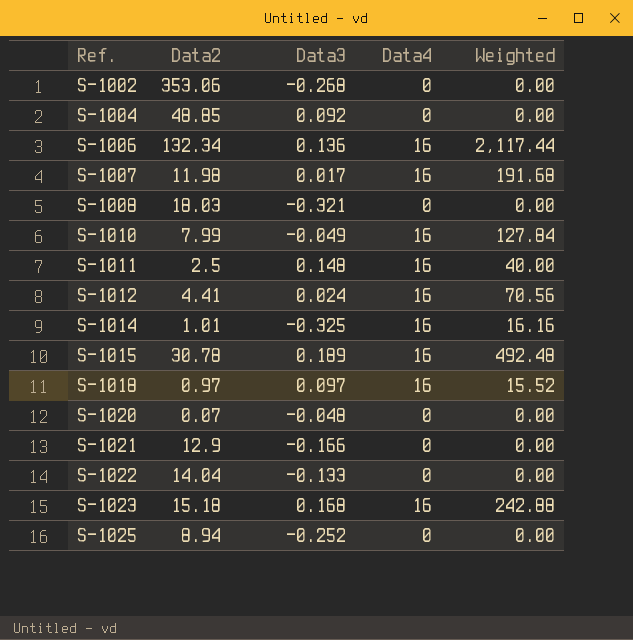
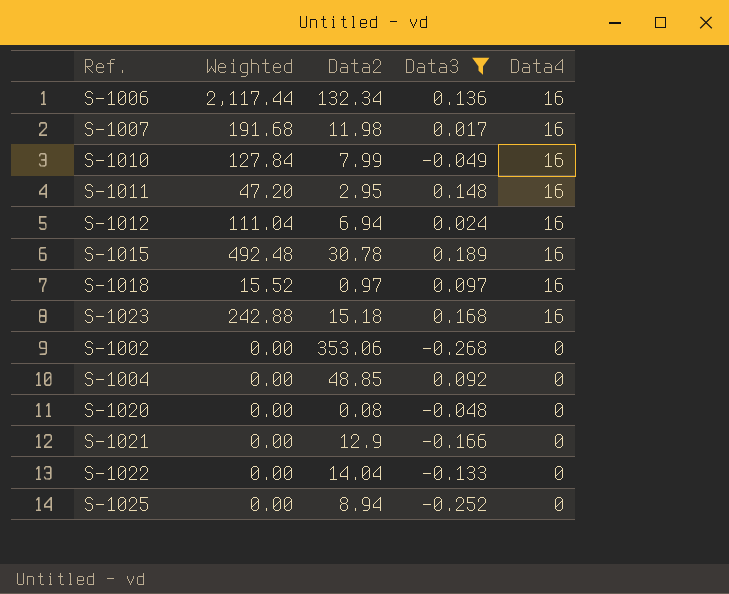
filter: none -> Data3 >= -0.268
row order: Ref. ascending -> Data4 descending
column Weighted | position: 5 -> 2
S-1011 | Weighted: 40.00 -> 47.20
S-1011 | Data2: 2.5 -> 2.95
S-1012 | Weighted: 70.56 -> 111.04
S-1012 | Data2: 4.41 -> 6.94
S-1020 | Data2: 0.07 -> 0.08

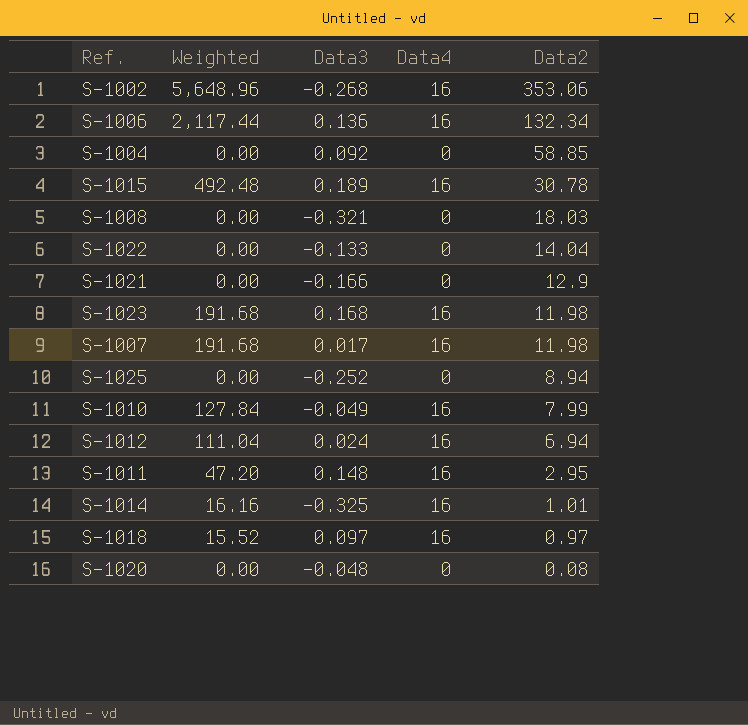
filter: Data3 >= -0.268 -> none
row order: Data4 descending -> Data2 descending
column Data2 | position: 3 -> 5
S-1002 | Weighted: 0.00 -> 5,648.96
S-1002 | Data4: 0 -> 16
S-1004 | Data2: 48.85 -> 58.85
S-1023 | Weighted: 242.88 -> 191.68
S-1023 | Data2: 15.18 -> 11.98

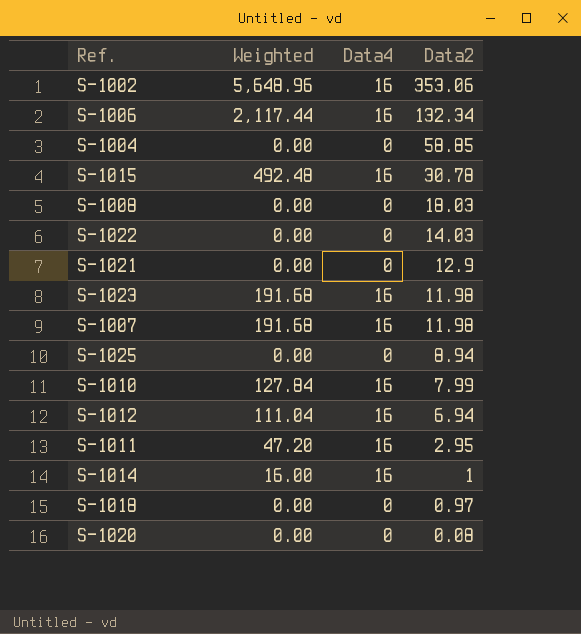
column Data3 | position: 3 -> none
S-1022 | Data2: 14.04 -> 14.03
S-1014 | Weighted: 16.16 -> 16.00
S-1014 | Data2: 1.01 -> 1
S-1018 | Weighted: 15.52 -> 0.00
S-1018 | Data4: 16 -> 0

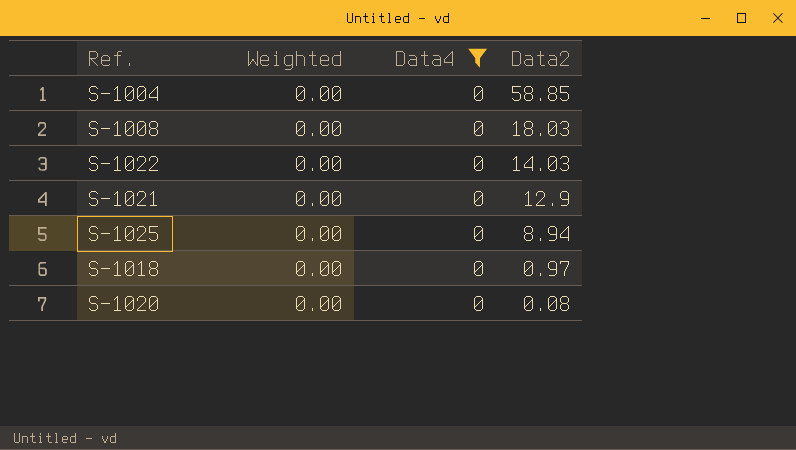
filter: none -> Data4 = 0

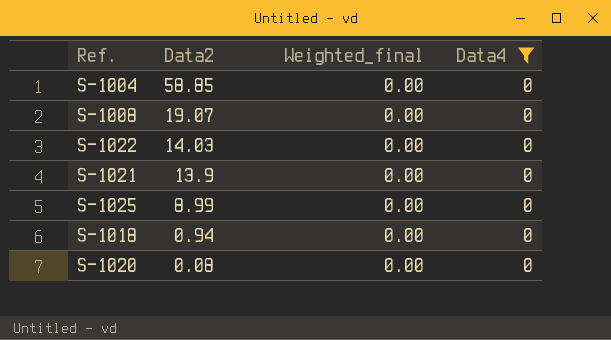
column Data2 | position: 4 -> 2
column name: Weighted -> Weighted_final
S-1008 | Data2: 18.03 -> 19.07
S-1021 | Data2: 12.9 -> 13.9
S-1025 | Data2: 8.94 -> 8.99
S-1018 | Data2: 0.97 -> 0.94

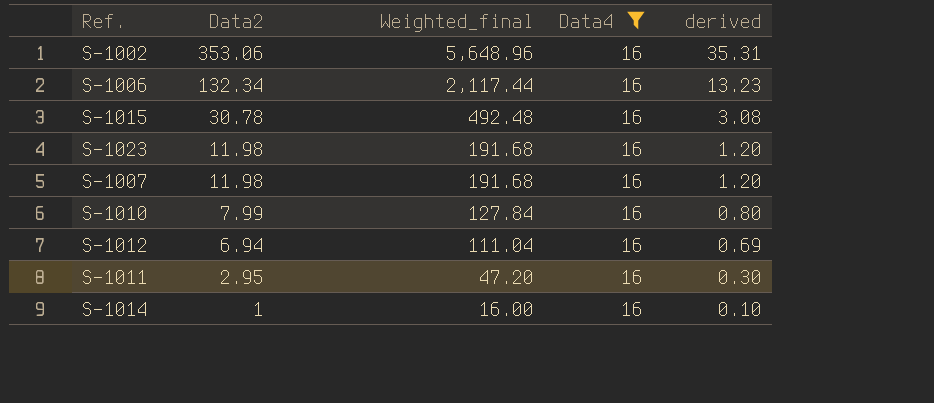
filter: Data4 = 0 -> Data4 = 16
column derived | formula: none -> [Data2] * 0.1

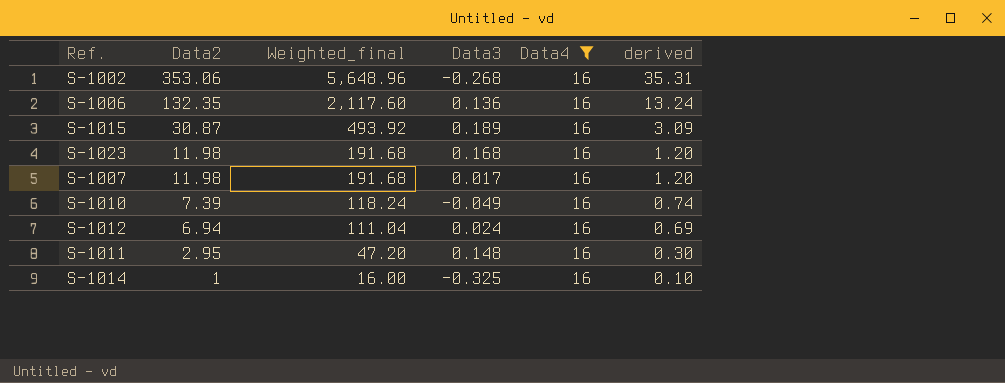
column Data3 | position: none -> 4
S-1006 | Data2: 132.34 -> 132.35
S-1006 | Weighted_final: 2,117.44 -> 2,117.60
S-1006 | derived: 13.23 -> 13.24
S-1015 | Data2: 30.78 -> 30.87
S-1015 | Weighted_final: 492.48 -> 493.92
S-1015 | derived: 3.08 -> 3.09
S-1010 | Data2: 7.99 -> 7.39
S-1010 | Weighted_final: 127.84 -> 118.24
S-1010 | derived: 0.80 -> 0.74

